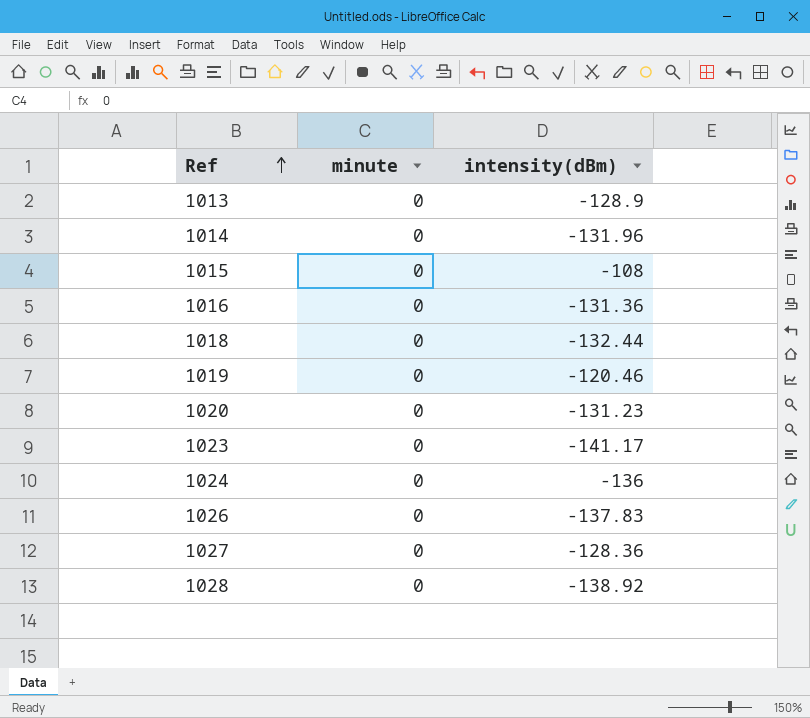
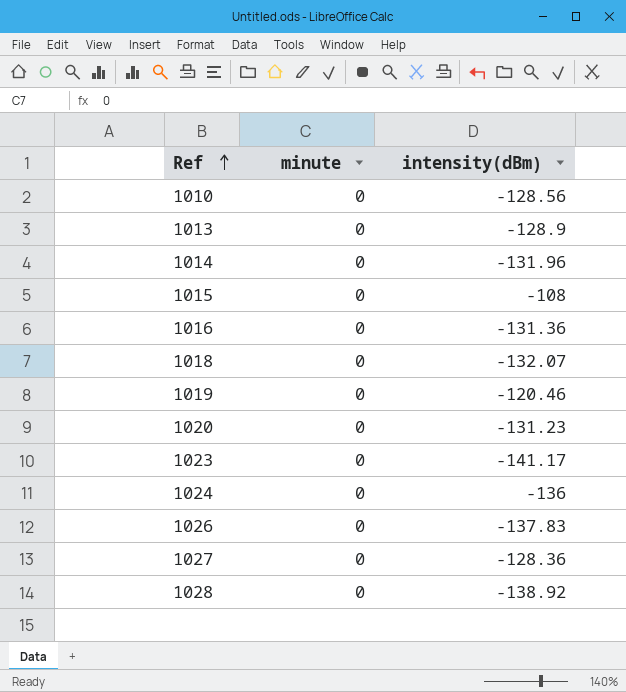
row 1010: none -> 0 | -128.56
1018 | intensity(dBm): -132.44 -> -132.07

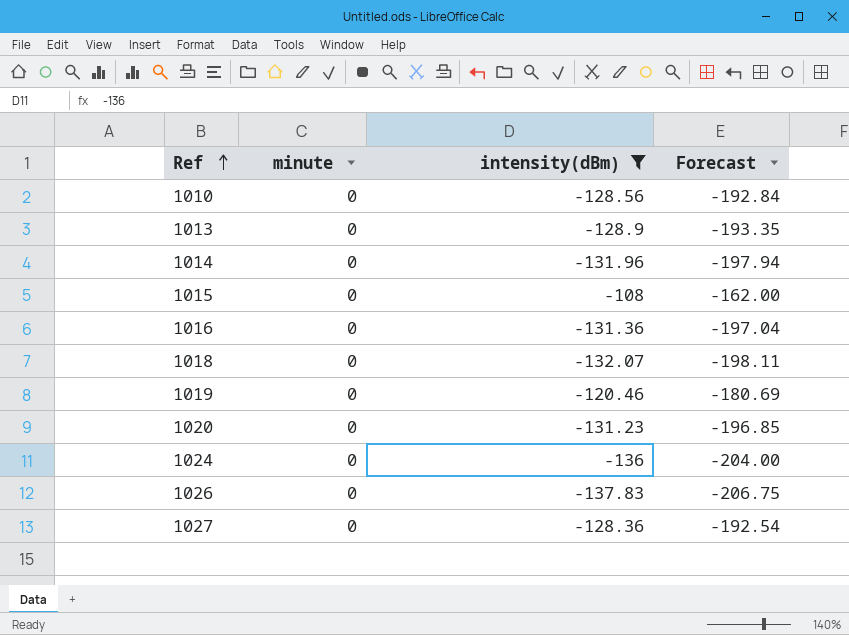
filter: none -> intensity(dBm) >= -137.83
column Forecast | formula: none -> [intensity(dBm)] * 1.5

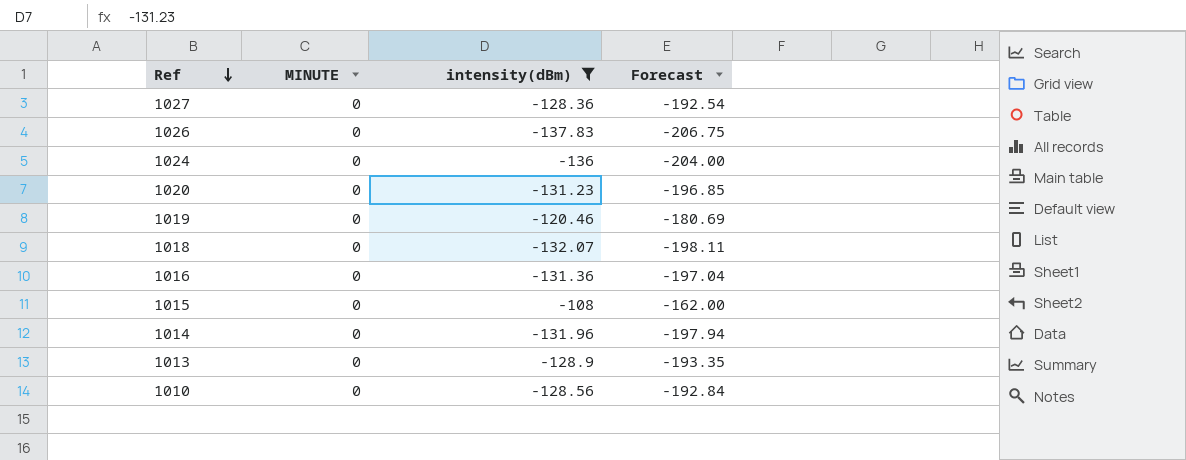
row order: Ref ascending -> Ref descending
column name: minute -> MINUTE

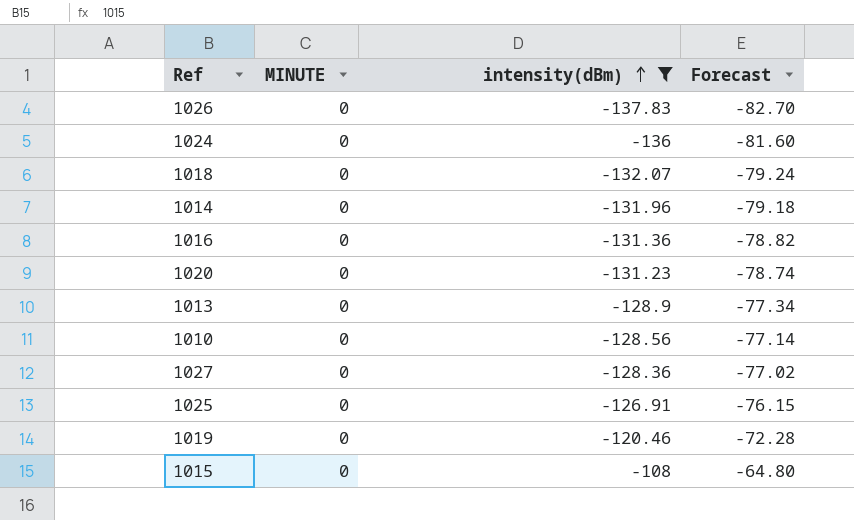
row order: Ref descending -> intensity(dBm) ascending
column Forecast | formula: [intensity(dBm)] * 1.5 -> [intensity(dBm)] * 0.6
row 1025: none -> 0 | -126.91 | -76.15

